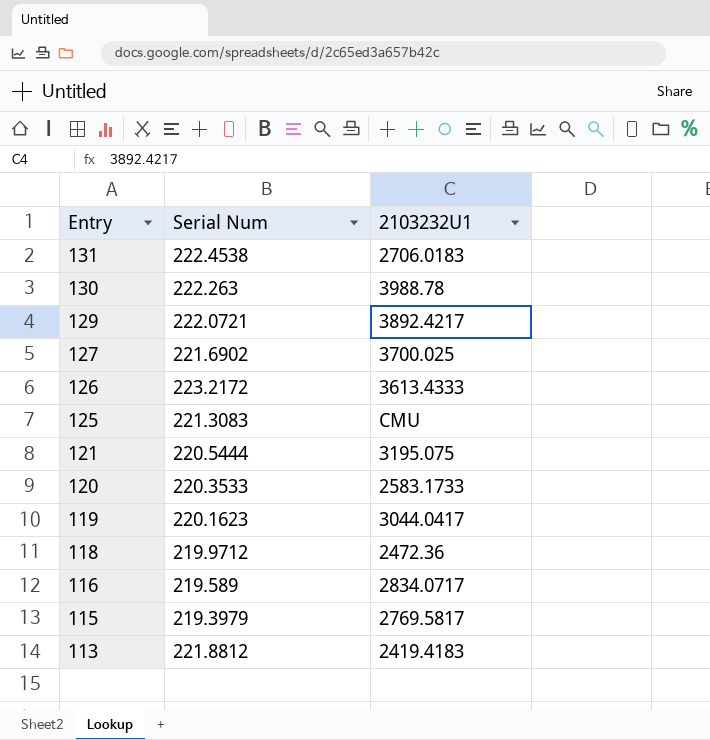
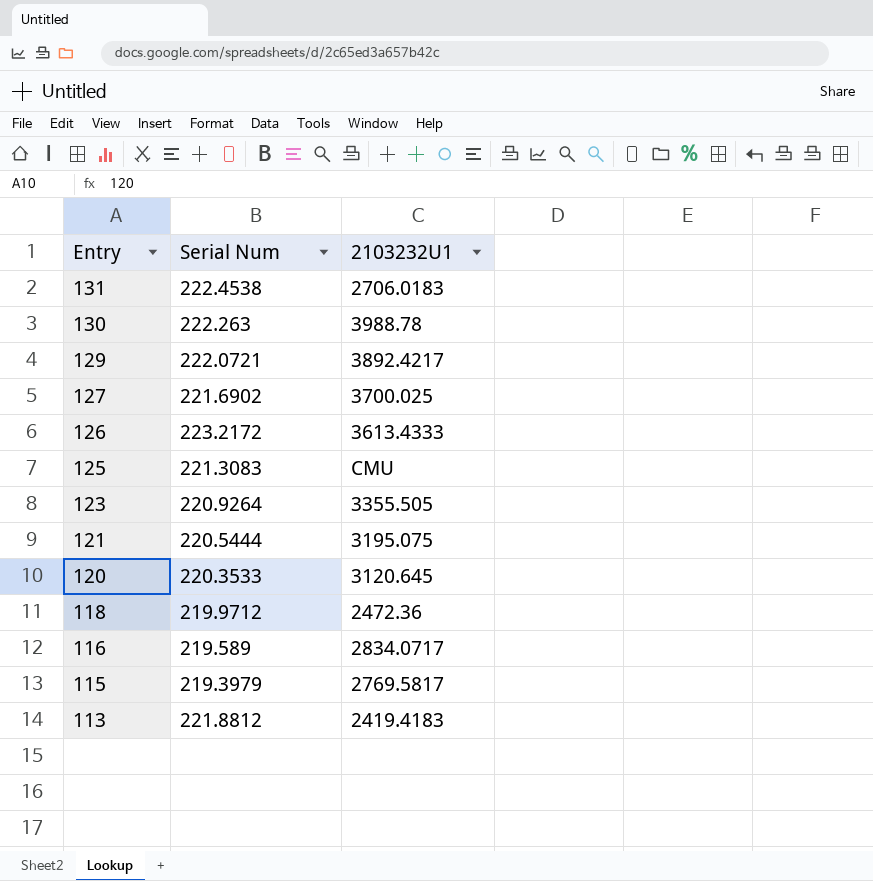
row 119: 220.1623 | 3044.0417 -> none
row 123: none -> 220.9264 | 3355.505
120 | 2103232U1: 2583.1733 -> 3120.645

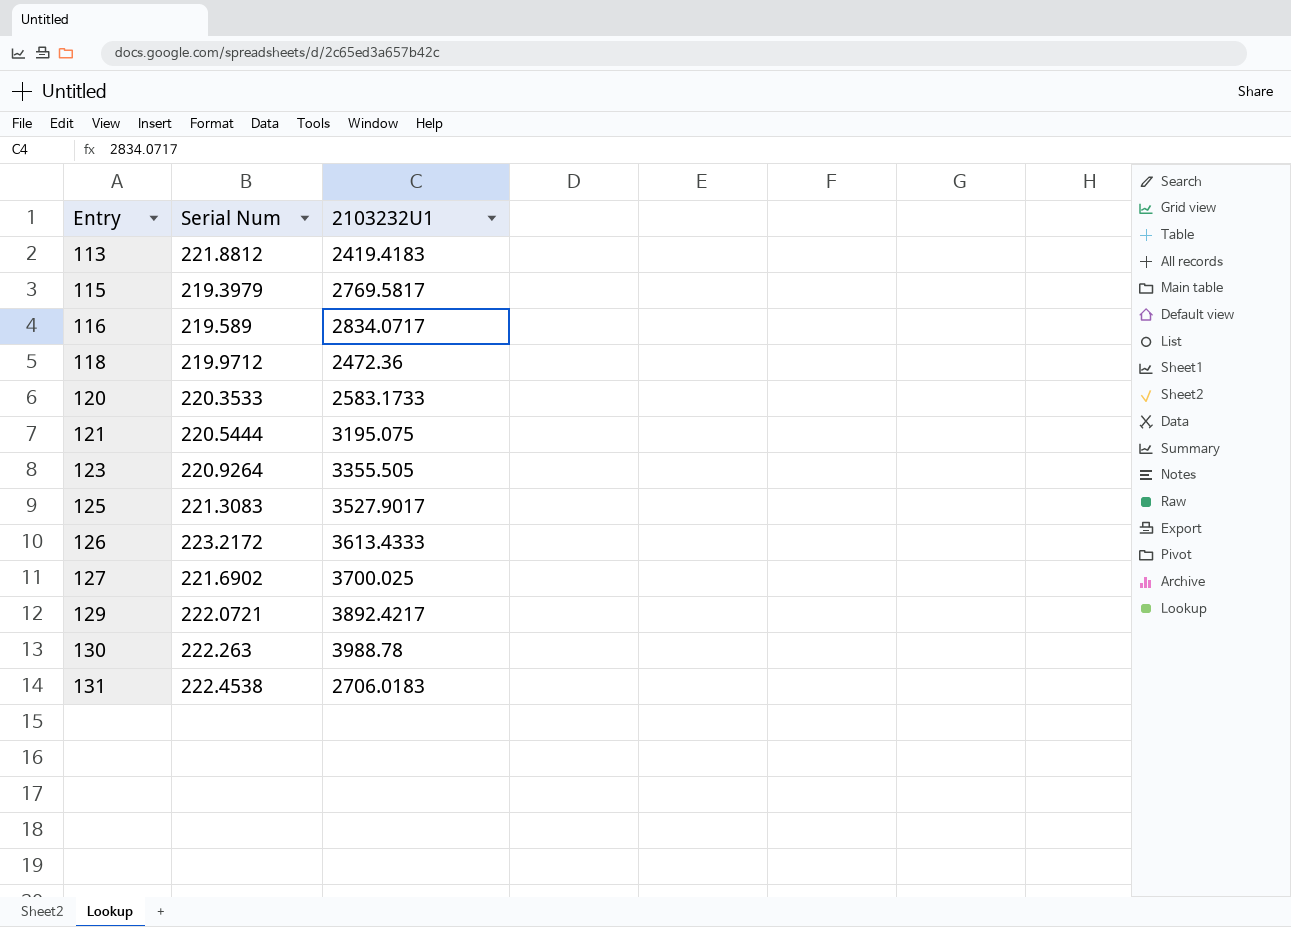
row order: Entry descending -> Entry ascending
120 | 2103232U1: 3120.645 -> 2583.1733
125 | 2103232U1: CMU -> 3527.9017

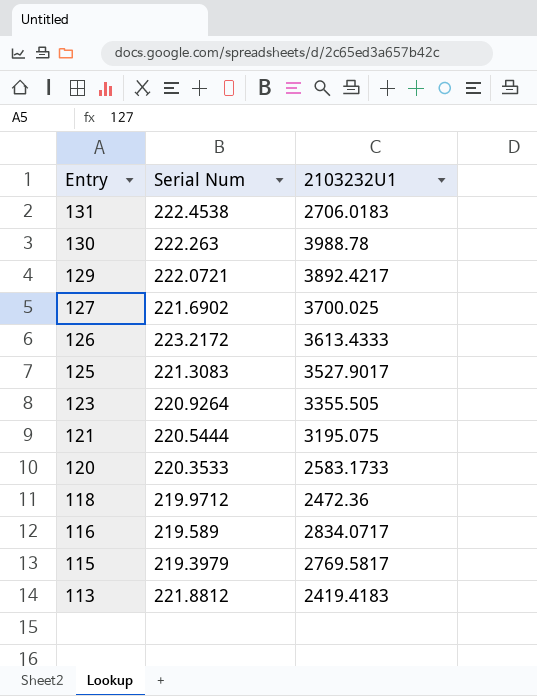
row order: Entry ascending -> Entry descending

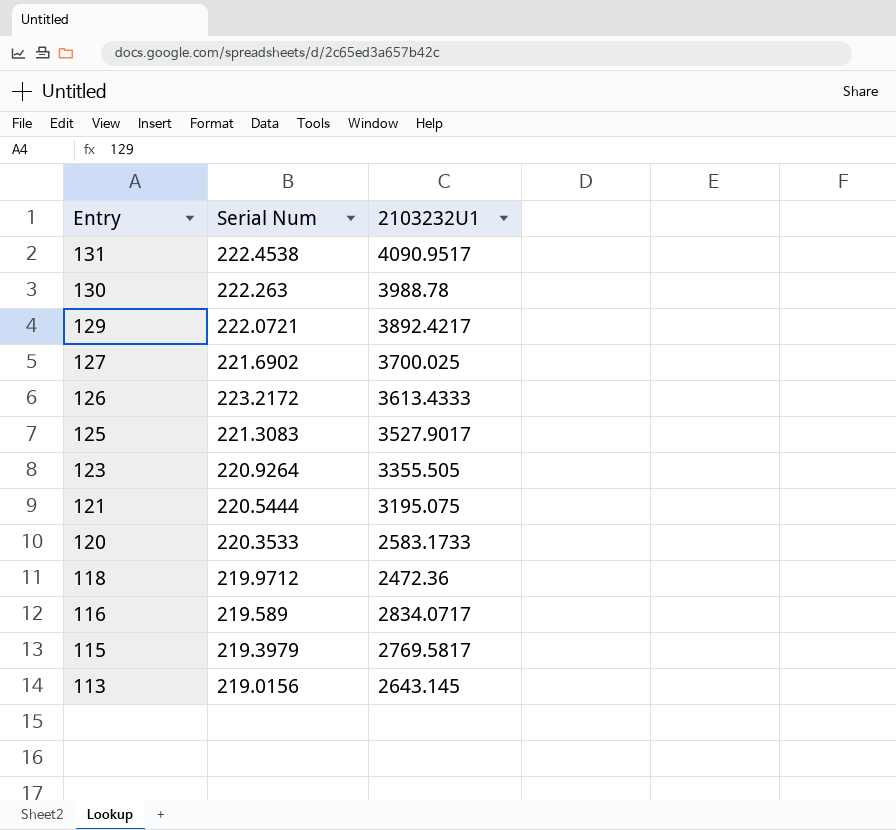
131 | 2103232U1: 2706.0183 -> 4090.9517
113 | Serial Num: 221.8812 -> 219.0156
113 | 2103232U1: 2419.4183 -> 2643.145

